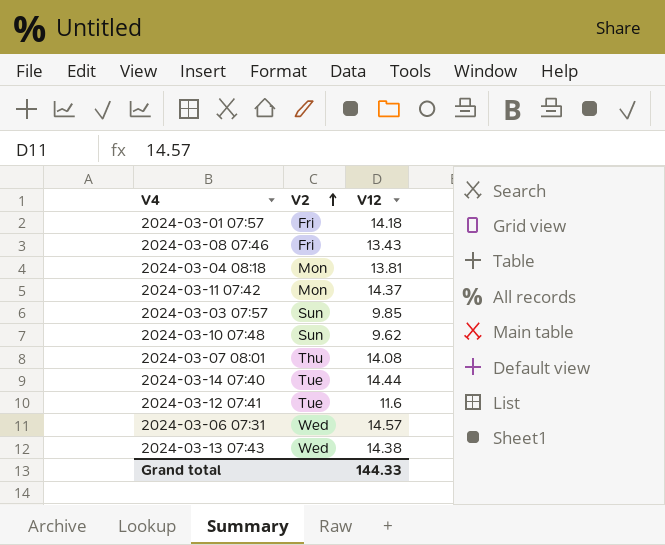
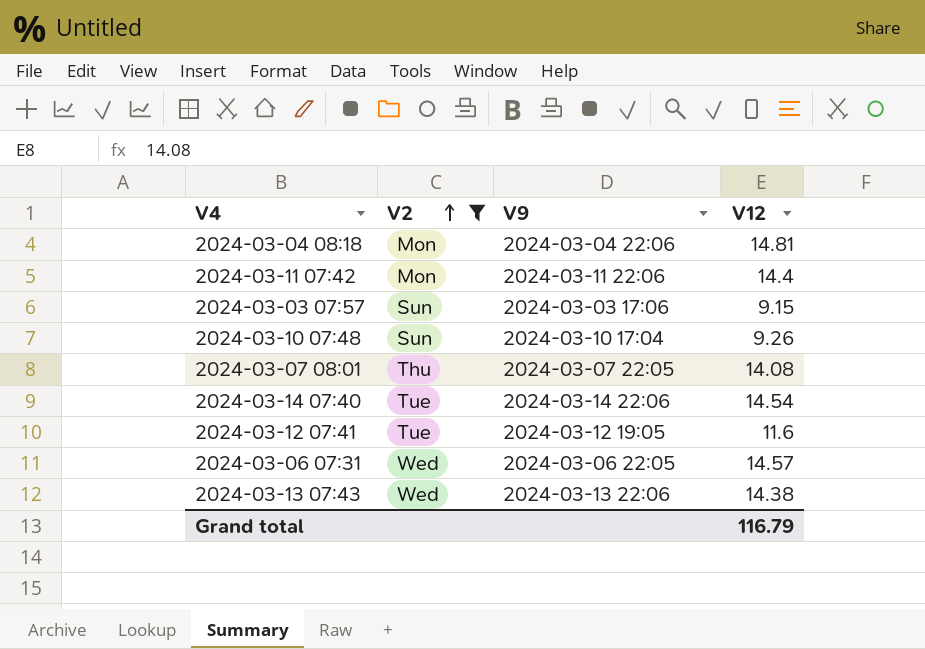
filter: none -> V2 != Fri
column V9 | position: none -> 3
2024-03-04 08:18 | V12: 13.81 -> 14.81
2024-03-11 07:42 | V12: 14.37 -> 14.4
2024-03-03 07:57 | V12: 9.85 -> 9.15
2024-03-10 07:48 | V12: 9.62 -> 9.26
2024-03-14 07:40 | V12: 14.44 -> 14.54
Grand total | V12: 144.33 -> 116.79

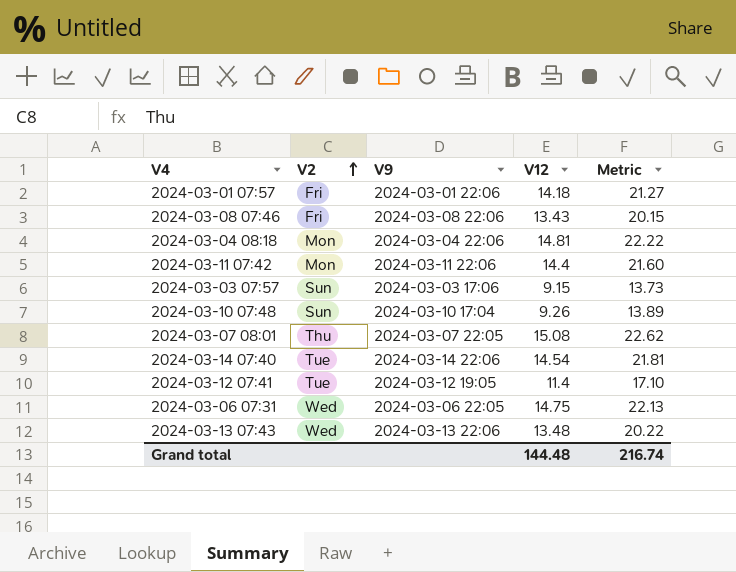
filter: V2 != Fri -> none
column Metric | formula: none -> [V12] * 1.5
2024-03-07 08:01 | V12: 14.08 -> 15.08
2024-03-12 07:41 | V12: 11.6 -> 11.4
2024-03-06 07:31 | V12: 14.57 -> 14.75
2024-03-13 07:43 | V12: 14.38 -> 13.48
Grand total | V12: 116.79 -> 144.48

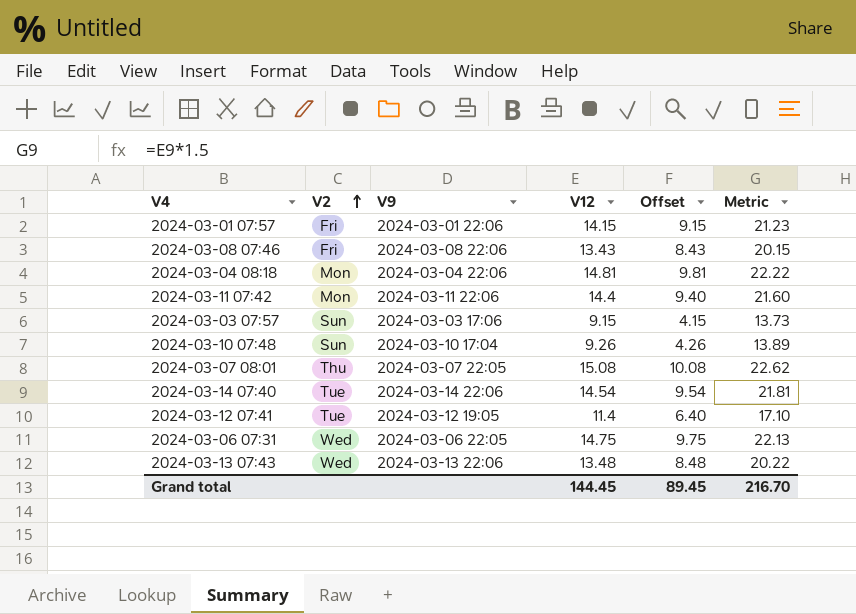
column Offset | formula: none -> [V12] - 5
2024-03-01 07:57 | V12: 14.18 -> 14.15
2024-03-01 07:57 | Metric: 21.27 -> 21.23
Grand total | V12: 144.48 -> 144.45
Grand total | Metric: 216.74 -> 216.70

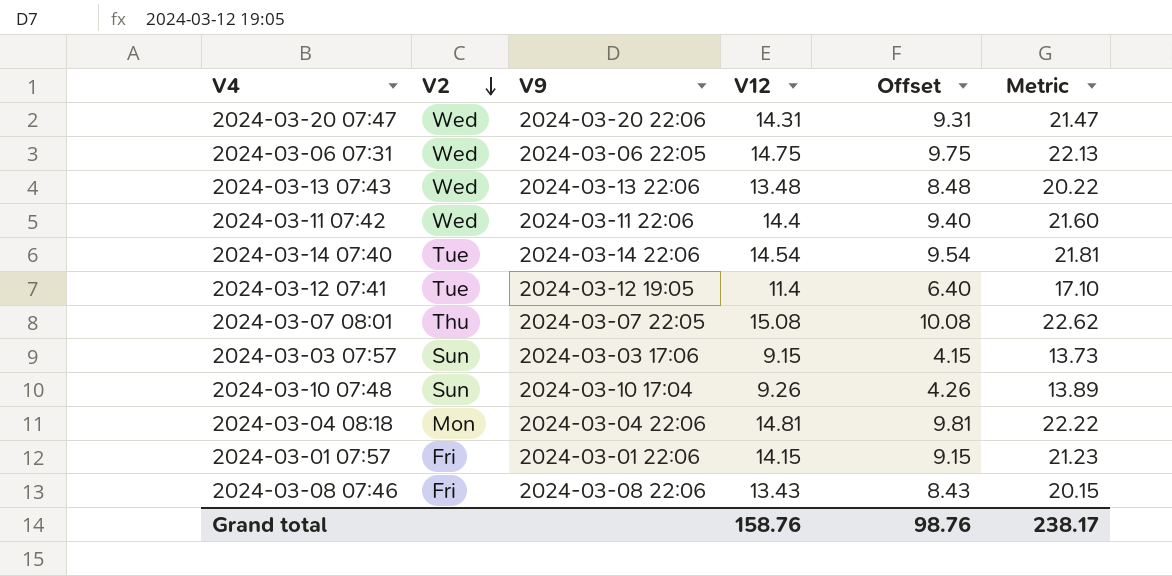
row order: V2 ascending -> V2 descending
row 2024-03-20 07:47: none -> Wed | 2024-03-20 22:06 | 14.31 | 9.31 | 21.47
2024-03-11 07:42 | V2: Mon -> Wed
Grand total | V12: 144.45 -> 158.76
Grand total | Offset: 89.45 -> 98.76
Grand total | Metric: 216.70 -> 238.17

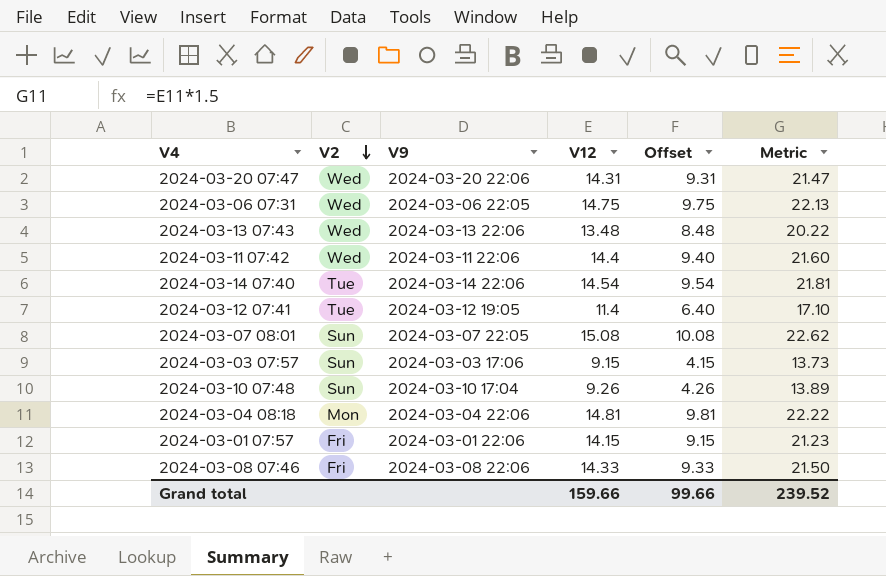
2024-03-07 08:01 | V2: Thu -> Sun
2024-03-08 07:46 | V12: 13.43 -> 14.33
2024-03-08 07:46 | Offset: 8.43 -> 9.33
2024-03-08 07:46 | Metric: 20.15 -> 21.50
Grand total | V12: 158.76 -> 159.66
Grand total | Offset: 98.76 -> 99.66
Grand total | Metric: 238.17 -> 239.52

